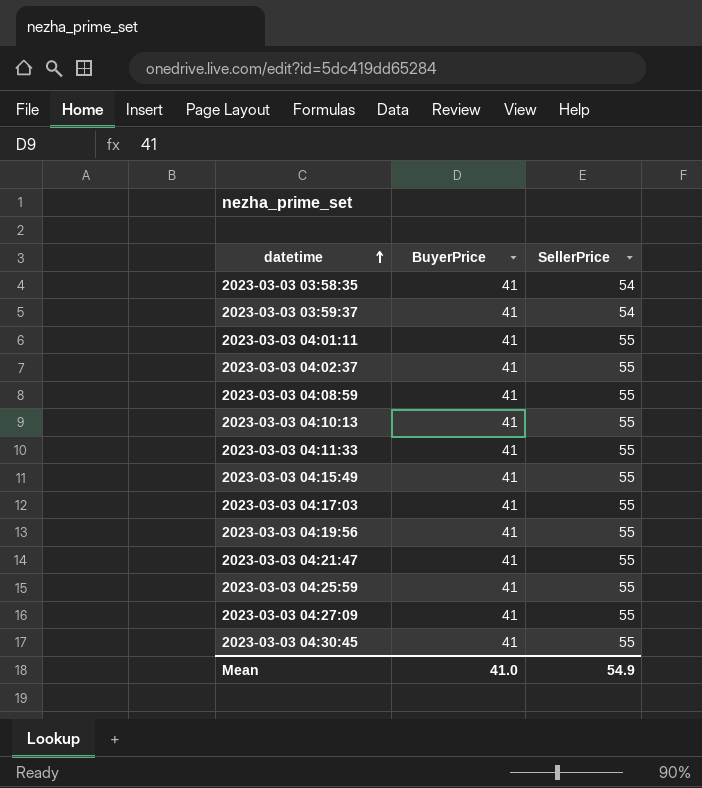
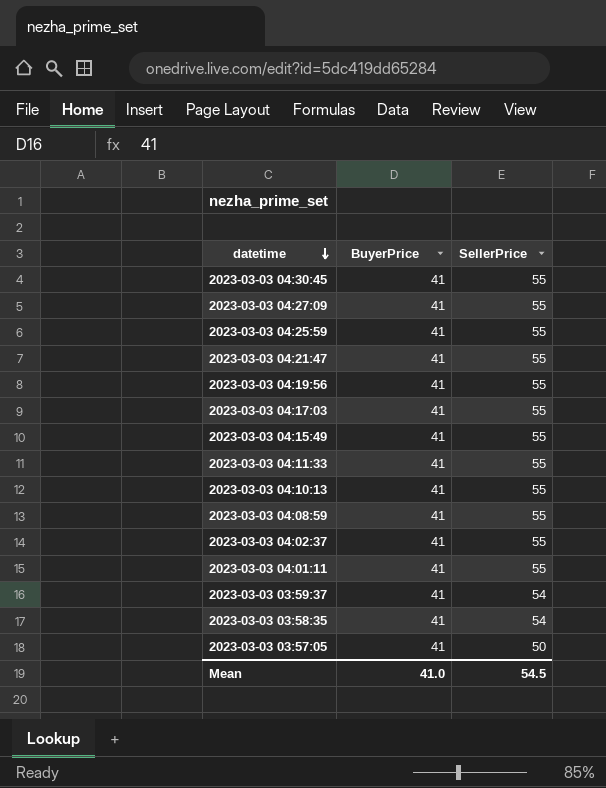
row order: datetime ascending -> datetime descending
row 2023-03-03 03:57:05: none -> 41 | 50
Mean | SellerPrice: 54.9 -> 54.5

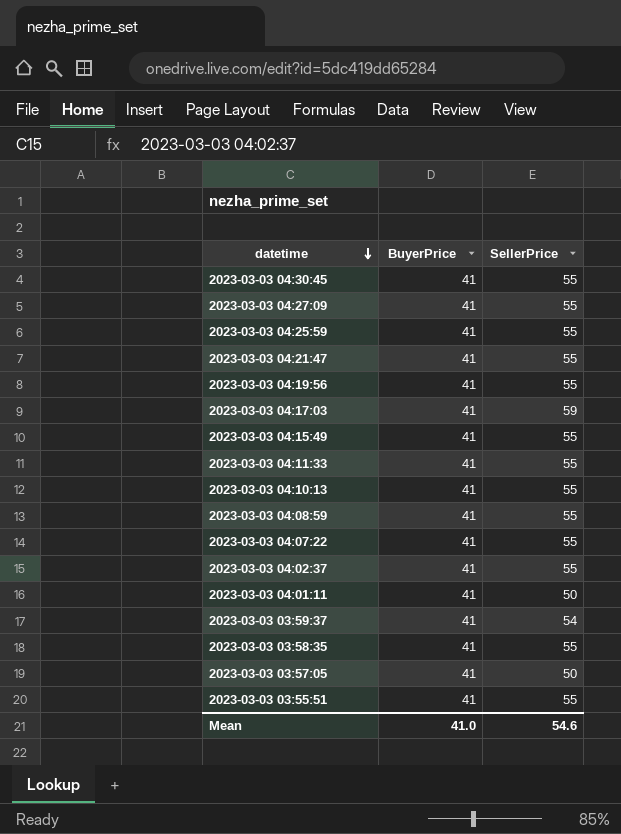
2023-03-03 04:17:03 | SellerPrice: 55 -> 59
row 2023-03-03 04:07:22: none -> 41 | 55
2023-03-03 04:01:11 | SellerPrice: 55 -> 50
2023-03-03 03:58:35 | SellerPrice: 54 -> 55
row 2023-03-03 03:55:51: none -> 41 | 55
Mean | SellerPrice: 54.5 -> 54.6

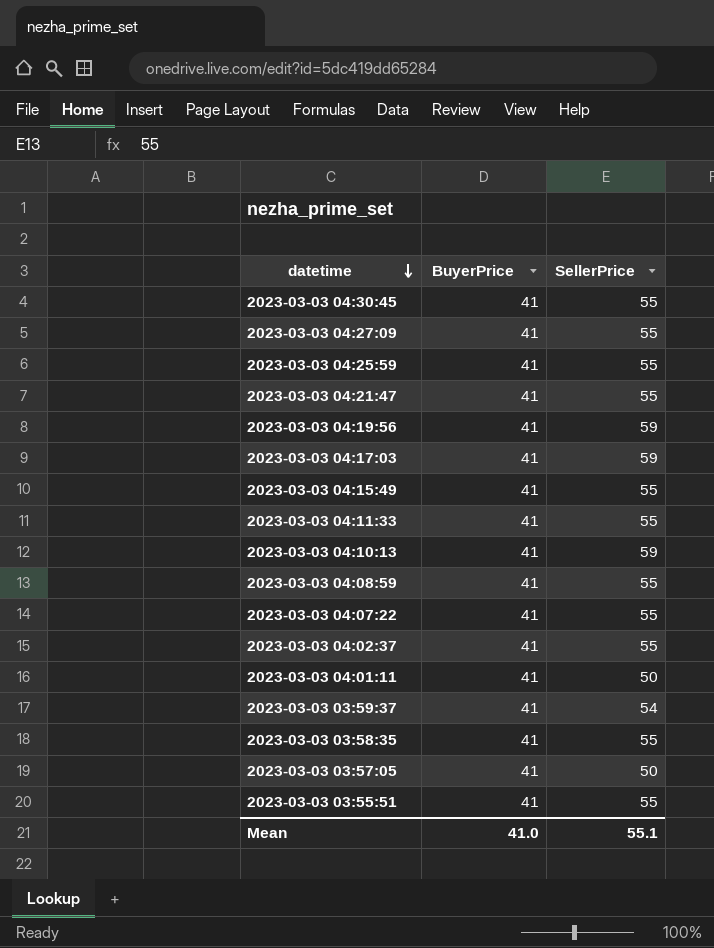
2023-03-03 04:19:56 | SellerPrice: 55 -> 59
2023-03-03 04:10:13 | SellerPrice: 55 -> 59
Mean | SellerPrice: 54.6 -> 55.1

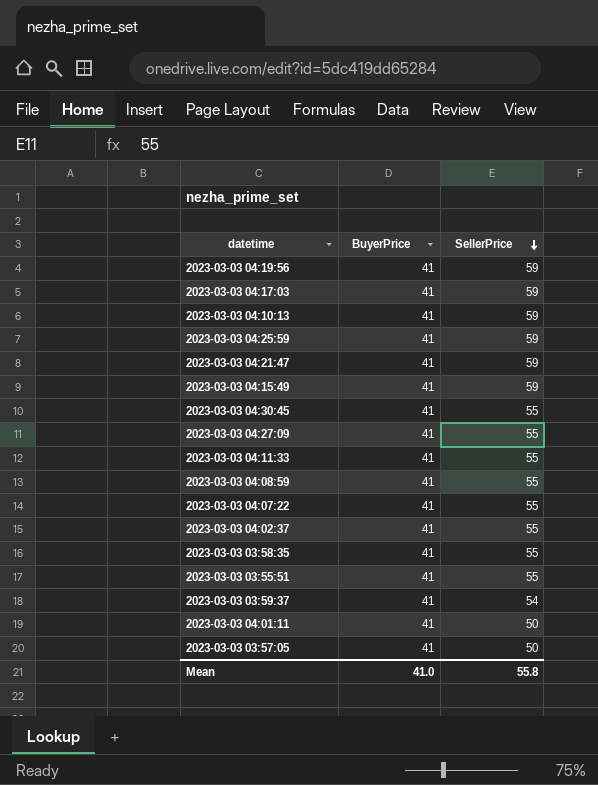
row order: datetime descending -> SellerPrice descending
2023-03-03 04:25:59 | SellerPrice: 55 -> 59
2023-03-03 04:21:47 | SellerPrice: 55 -> 59
2023-03-03 04:15:49 | SellerPrice: 55 -> 59
Mean | SellerPrice: 55.1 -> 55.8

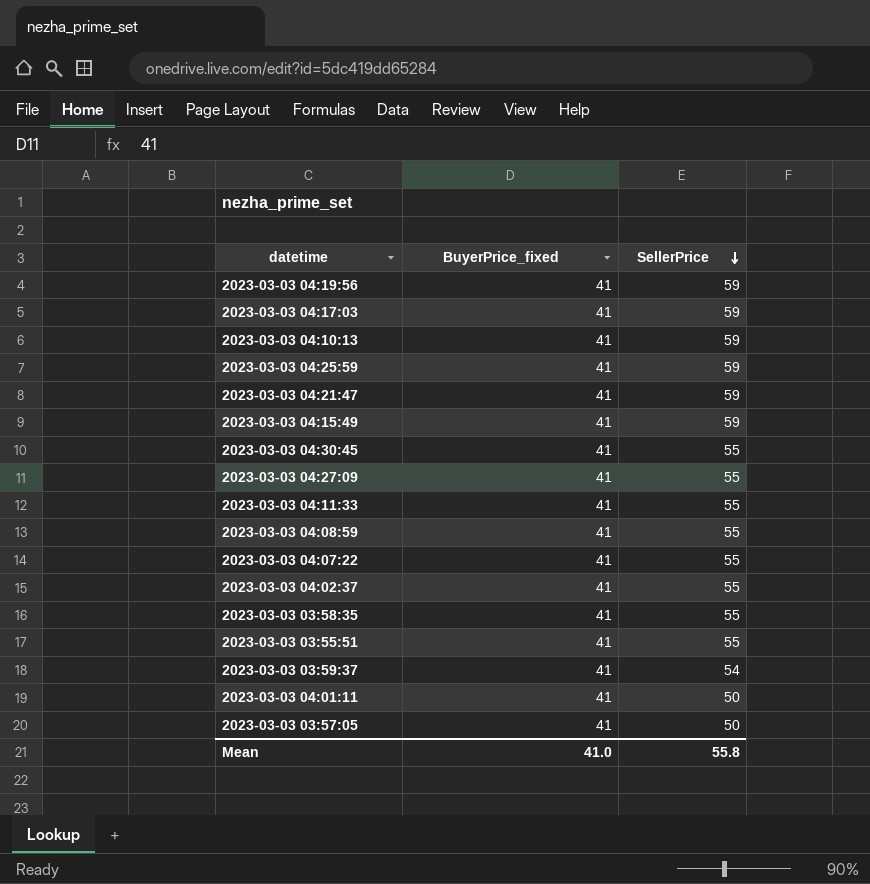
column name: BuyerPrice -> BuyerPrice_fixed

